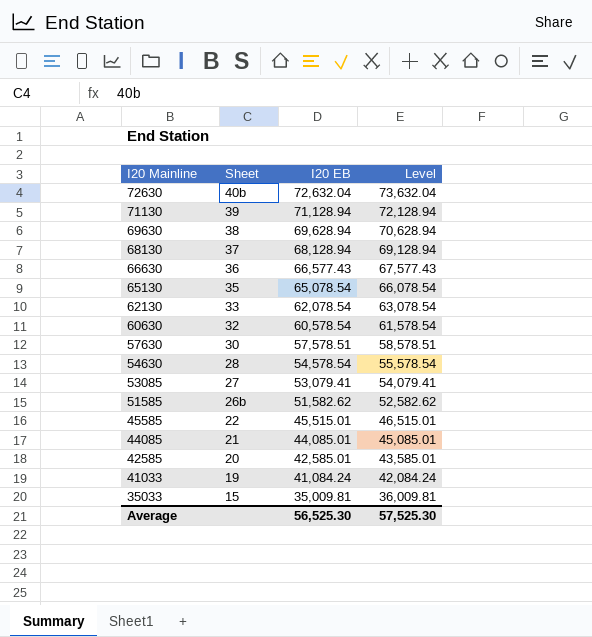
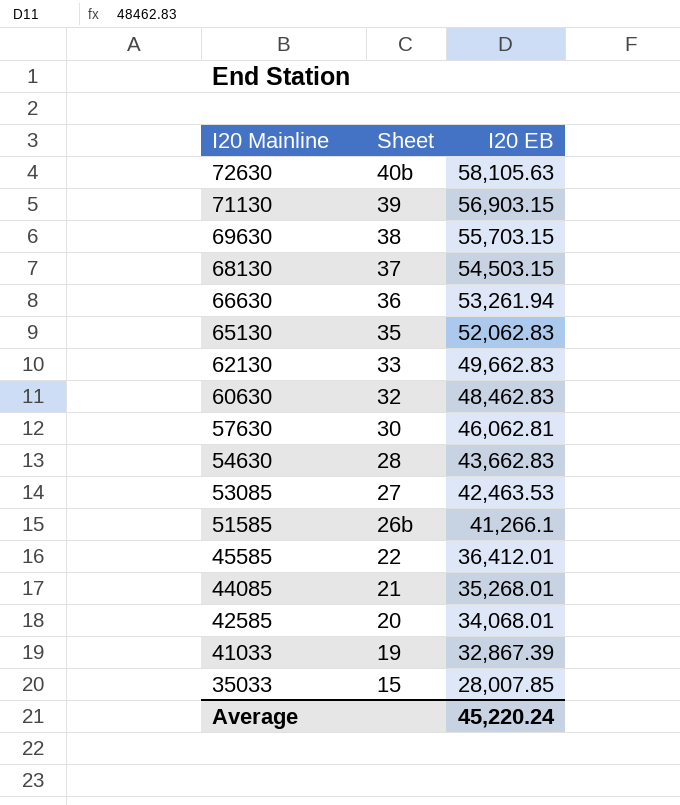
column Level | formula: [I20 EB] + 1000 -> none
72630 | I20 EB: 72,632.04 -> 58,105.63
71130 | I20 EB: 71,128.94 -> 56,903.15
69630 | I20 EB: 69,628.94 -> 55,703.15
68130 | I20 EB: 68,128.94 -> 54,503.15
66630 | I20 EB: 66,577.43 -> 53,261.94
65130 | I20 EB: 65,078.54 -> 52,062.83
62130 | I20 EB: 62,078.54 -> 49,662.83
60630 | I20 EB: 60,578.54 -> 48,462.83
57630 | I20 EB: 57,578.51 -> 46,062.81
54630 | I20 EB: 54,578.54 -> 43,662.83
53085 | I20 EB: 53,079.41 -> 42,463.53
51585 | I20 EB: 51,582.62 -> 41,266.1
45585 | I20 EB: 45,515.01 -> 36,412.01
44085 | I20 EB: 44,085.01 -> 35,268.01
42585 | I20 EB: 42,585.01 -> 34,068.01
41033 | I20 EB: 41,084.24 -> 32,867.39
35033 | I20 EB: 35,009.81 -> 28,007.85
Average | I20 EB: 56,525.30 -> 45,220.24

